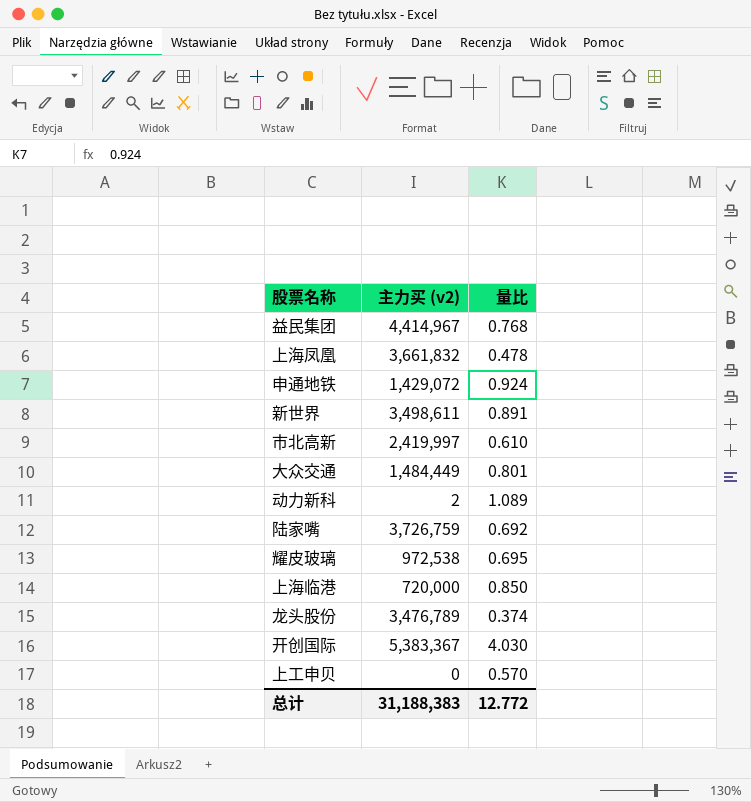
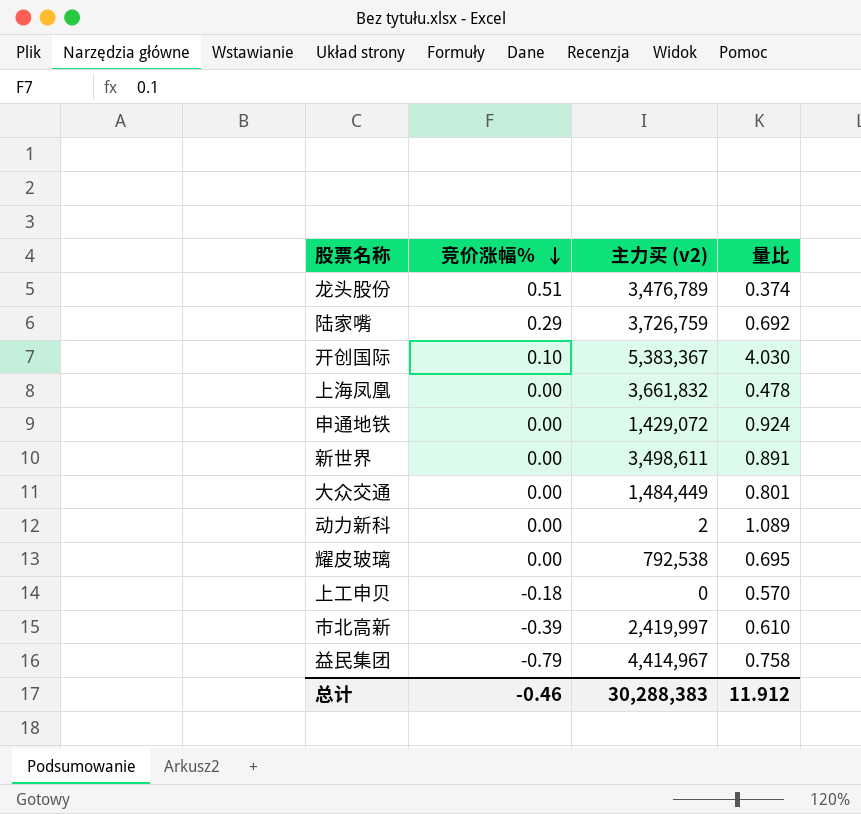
row order: none -> 竞价涨幅% descending
column 竞价涨幅% | position: none -> 2
row 上海临港: 720,000 | 0.850 -> none
耀皮玻璃 | 主力买 (v2): 972,538 -> 792,538
益民集团 | 量比: 0.768 -> 0.758
总计 | 主力买 (v2): 31,188,383 -> 30,288,383
总计 | 量比: 12.772 -> 11.912

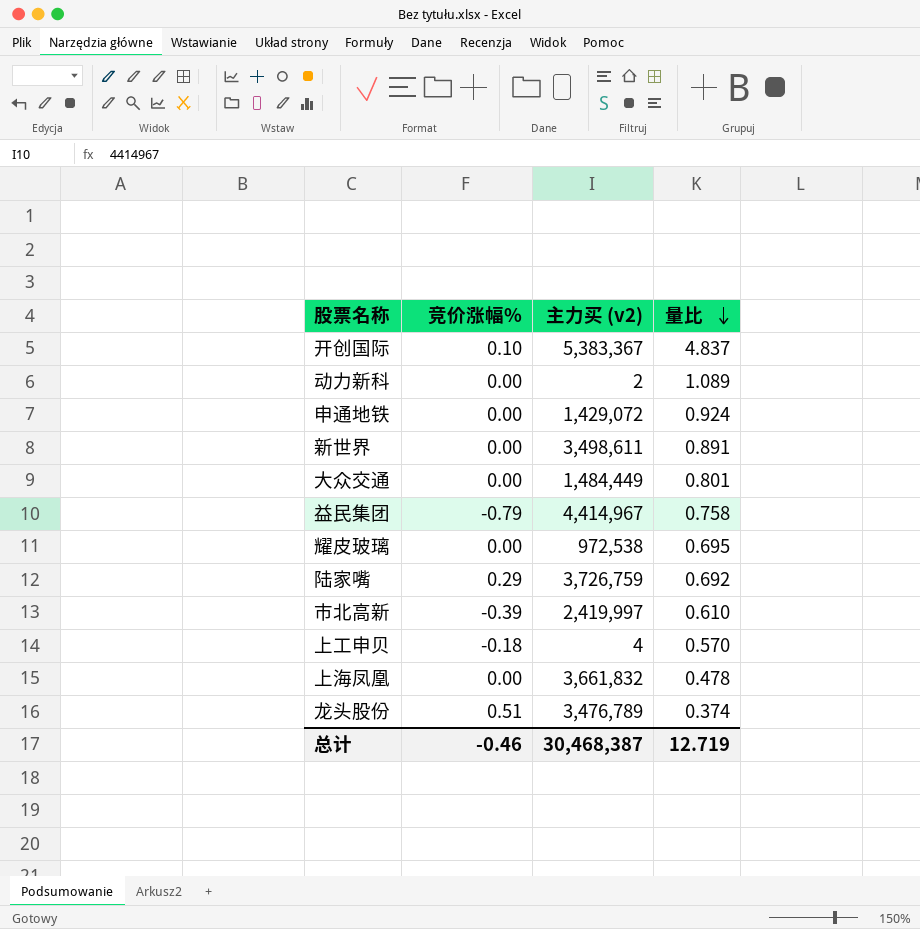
row order: 竞价涨幅% descending -> 量比 descending
开创国际 | 量比: 4.030 -> 4.837
耀皮玻璃 | 主力买 (v2): 792,538 -> 972,538
上工申贝 | 主力买 (v2): 0 -> 4
总计 | 主力买 (v2): 30,288,383 -> 30,468,387
总计 | 量比: 11.912 -> 12.719

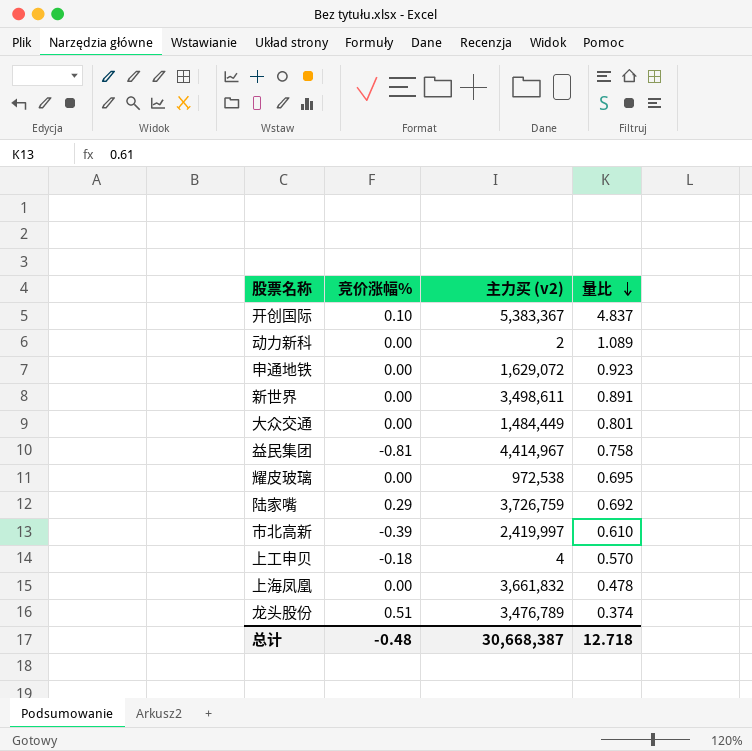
申通地铁 | 主力买 (v2): 1,429,072 -> 1,629,072
申通地铁 | 量比: 0.924 -> 0.923
益民集团 | 竞价涨幅%: -0.79 -> -0.81
总计 | 竞价涨幅%: -0.46 -> -0.48
总计 | 主力买 (v2): 30,468,387 -> 30,668,387
总计 | 量比: 12.719 -> 12.718

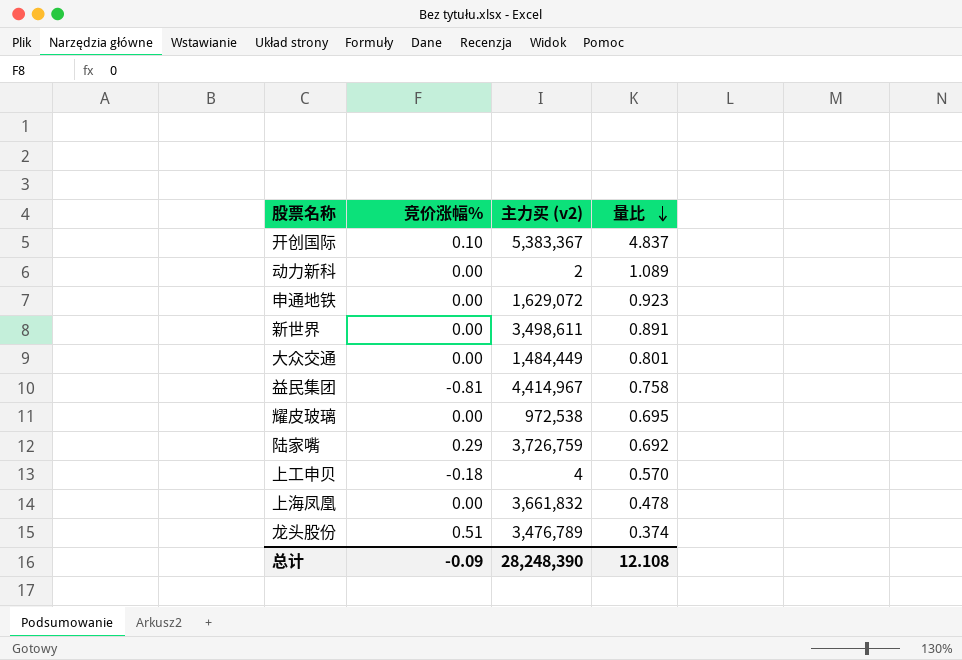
row 市北高新: -0.39 | 2,419,997 | 0.610 -> none
总计 | 竞价涨幅%: -0.48 -> -0.09
总计 | 主力买 (v2): 30,668,387 -> 28,248,390
总计 | 量比: 12.718 -> 12.108

